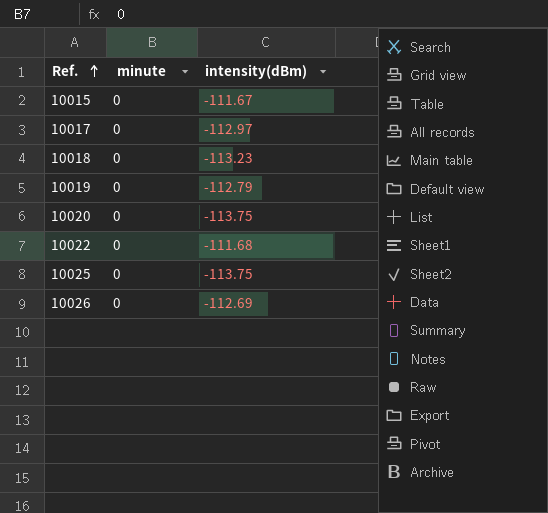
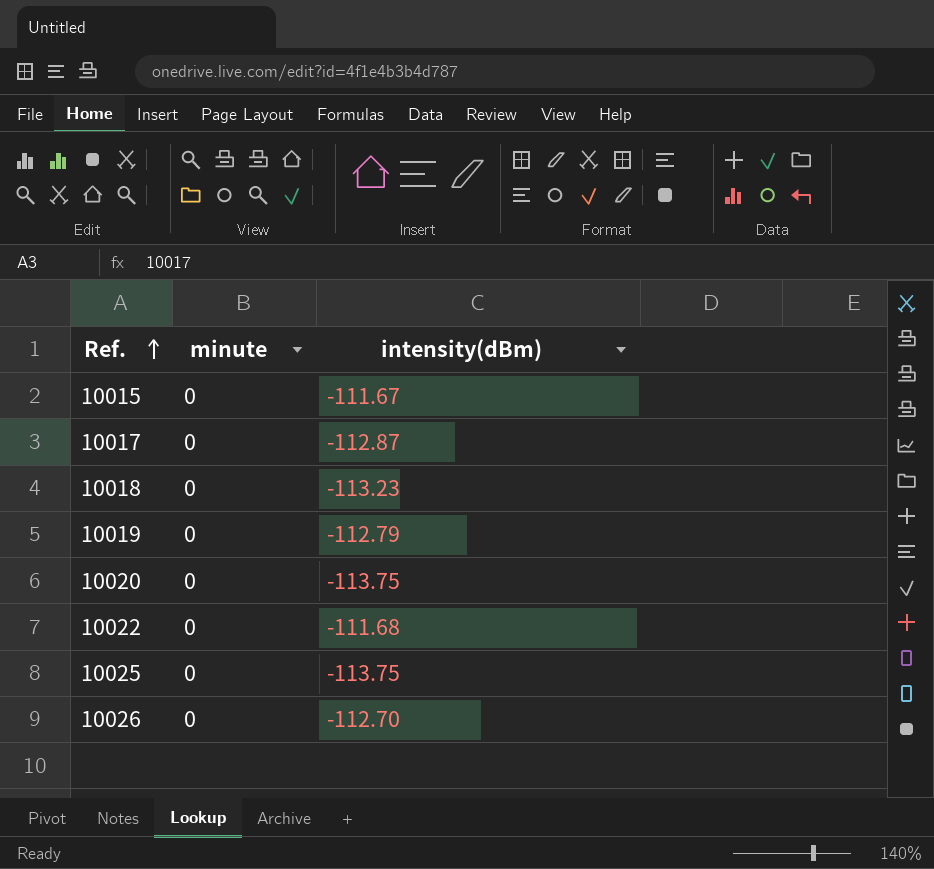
10017 | intensity(dBm): -112.97 -> -112.87
10026 | intensity(dBm): -112.69 -> -112.70

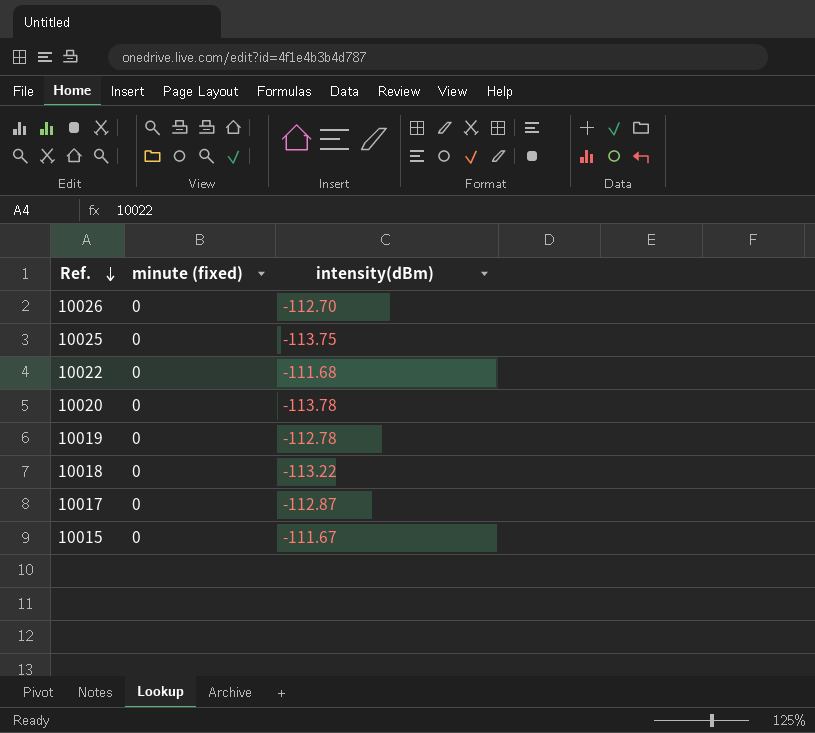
row order: Ref. ascending -> Ref. descending
column name: minute -> minute (fixed)
10020 | intensity(dBm): -113.75 -> -113.78
10019 | intensity(dBm): -112.79 -> -112.78
10018 | intensity(dBm): -113.23 -> -113.22

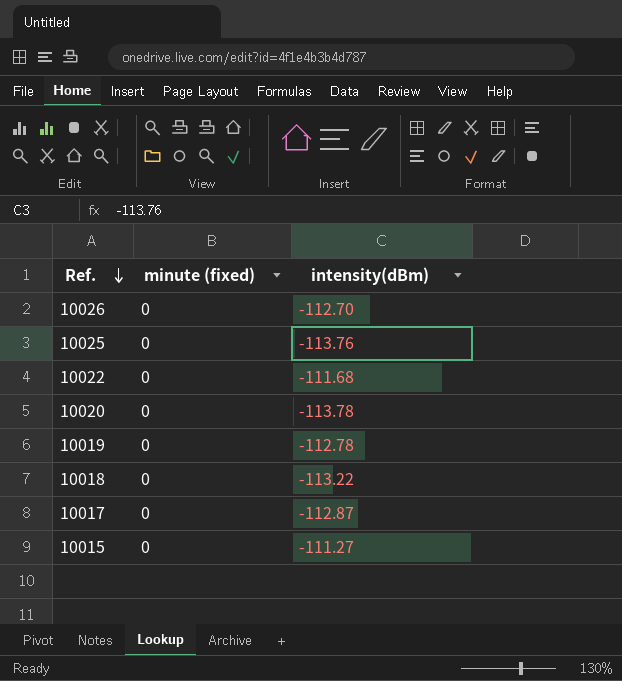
10025 | intensity(dBm): -113.75 -> -113.76
10015 | intensity(dBm): -111.67 -> -111.27

